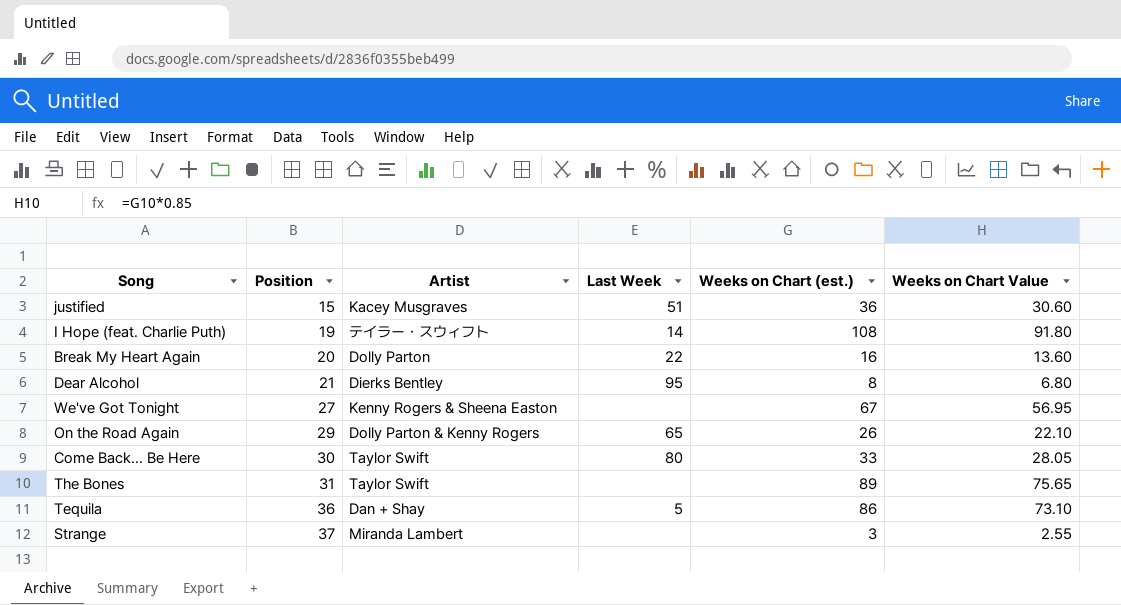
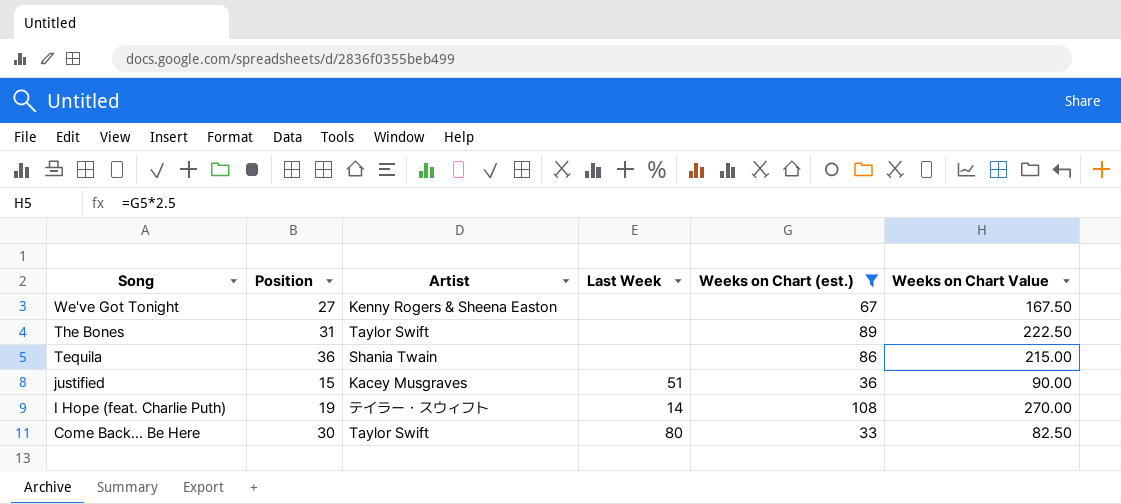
filter: none -> Weeks on Chart (est.) >= 33
row order: Position ascending -> Song descending
column Weeks on Chart Value | formula: [Weeks on Chart (est.)] * 0.85 -> [Weeks on Chart (est.)] * 2.5
Tequila | Artist: Dan + Shay -> Shania Twain
Tequila | Last Week: 5 -> none

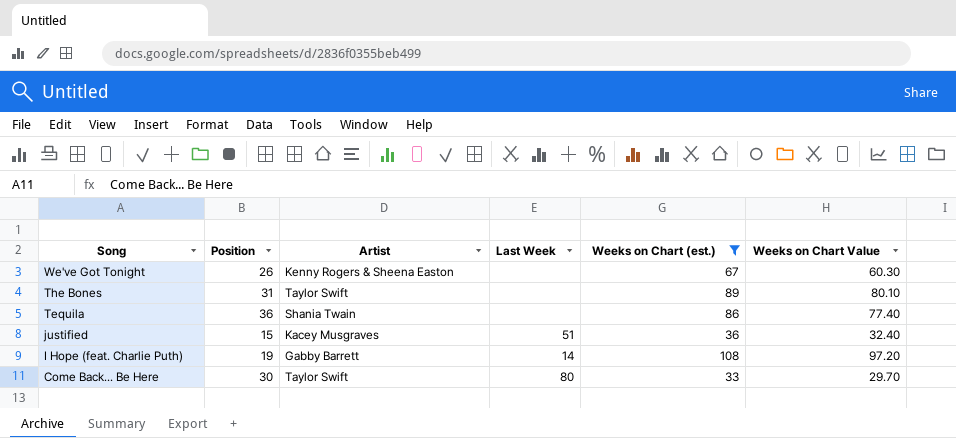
column Weeks on Chart Value | formula: [Weeks on Chart (est.)] * 2.5 -> [Weeks on Chart (est.)] * 0.9
We've Got Tonight | Position: 27 -> 26
I Hope (feat. Charlie Puth) | Artist: テイラー・スウィフト -> Gabby Barrett

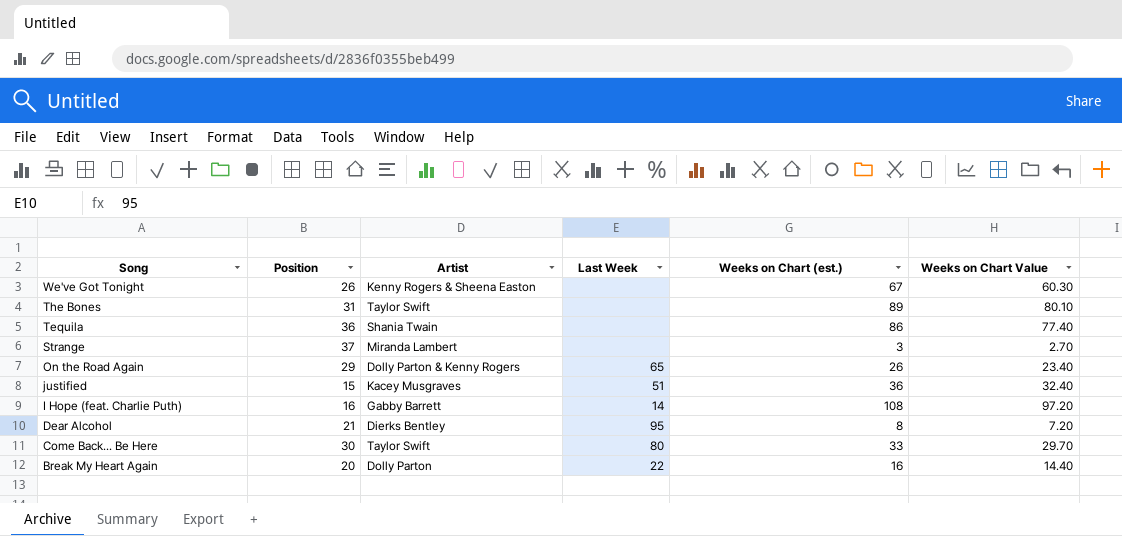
filter: Weeks on Chart (est.) >= 33 -> none
I Hope (feat. Charlie Puth) | Position: 19 -> 16

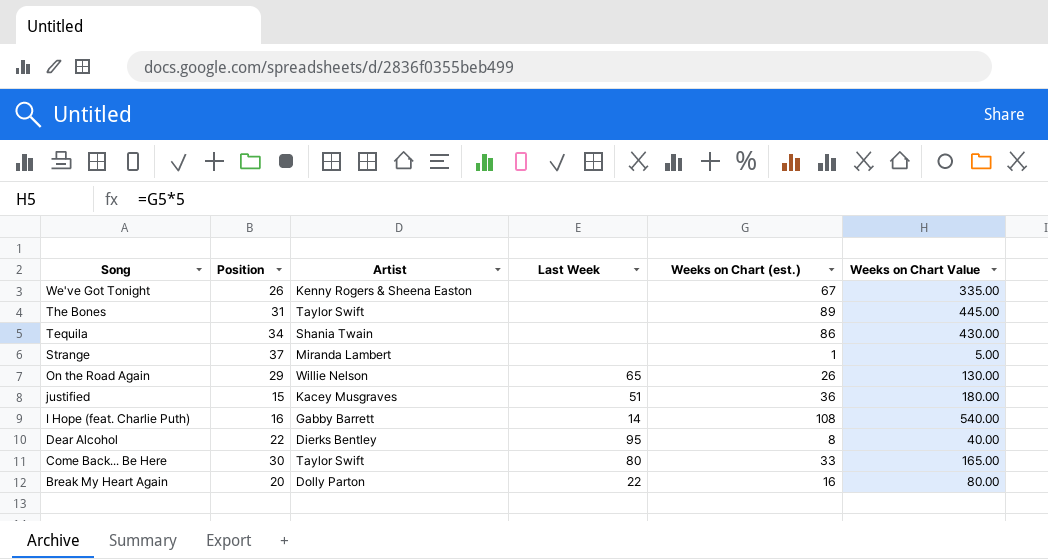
column Weeks on Chart Value | formula: [Weeks on Chart (est.)] * 0.9 -> [Weeks on Chart (est.)] * 5
Tequila | Position: 36 -> 34
Strange | Weeks on Chart (est.): 3 -> 1
On the Road Again | Artist: Dolly Parton & Kenny Rogers -> Willie Nelson
Dear Alcohol | Position: 21 -> 22

